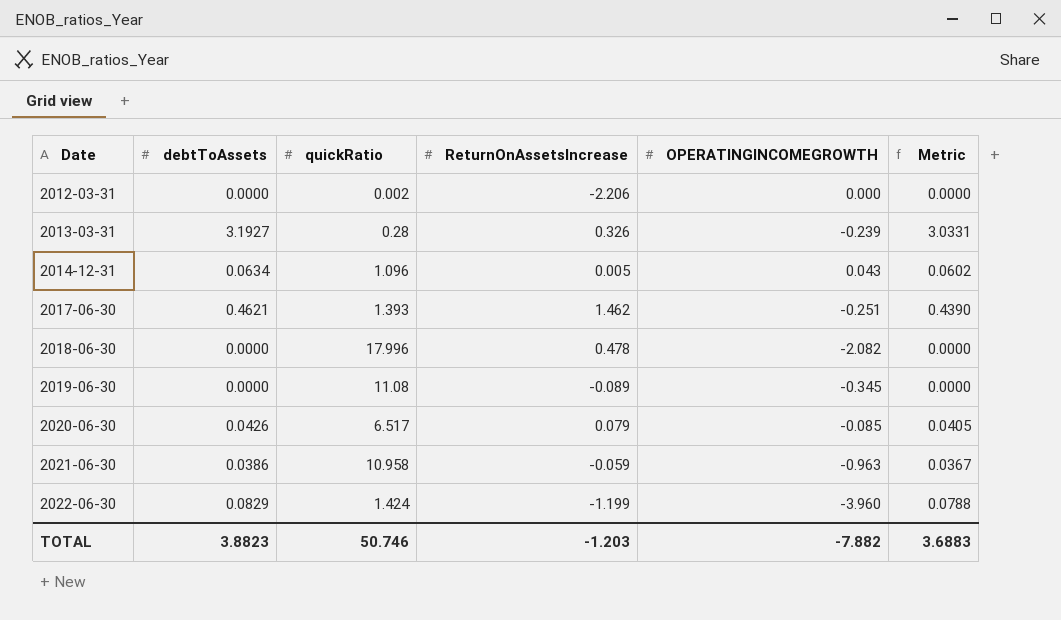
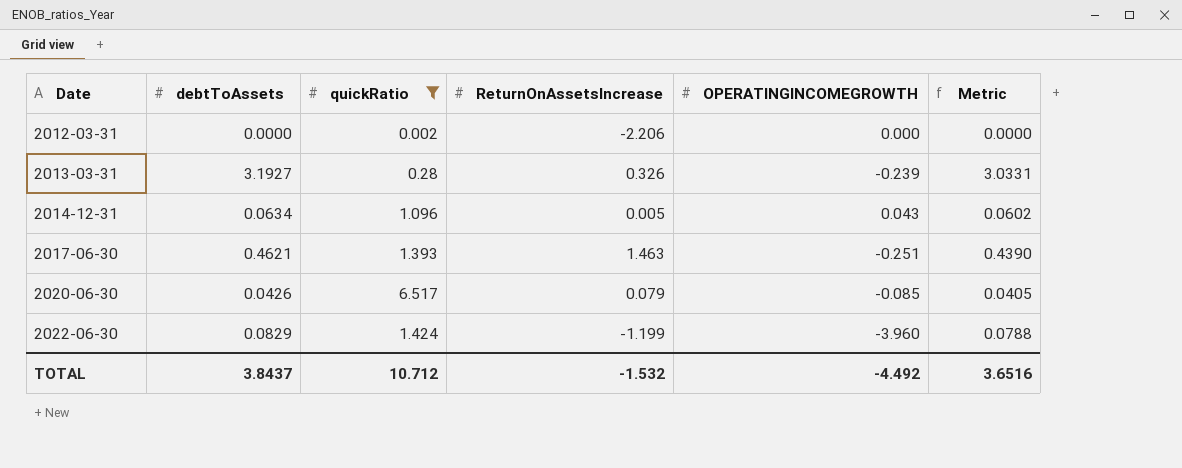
filter: none -> quickRatio <= 6.517
2017-06-30 | ReturnOnAssetsIncrease: 1.462 -> 1.463
TOTAL | debtToAssets: 3.8823 -> 3.8437
TOTAL | quickRatio: 50.746 -> 10.712
TOTAL | ReturnOnAssetsIncrease: -1.203 -> -1.532
TOTAL | OPERATINGINCOMEGROWTH: -7.882 -> -4.492
TOTAL | Metric: 3.6883 -> 3.6516

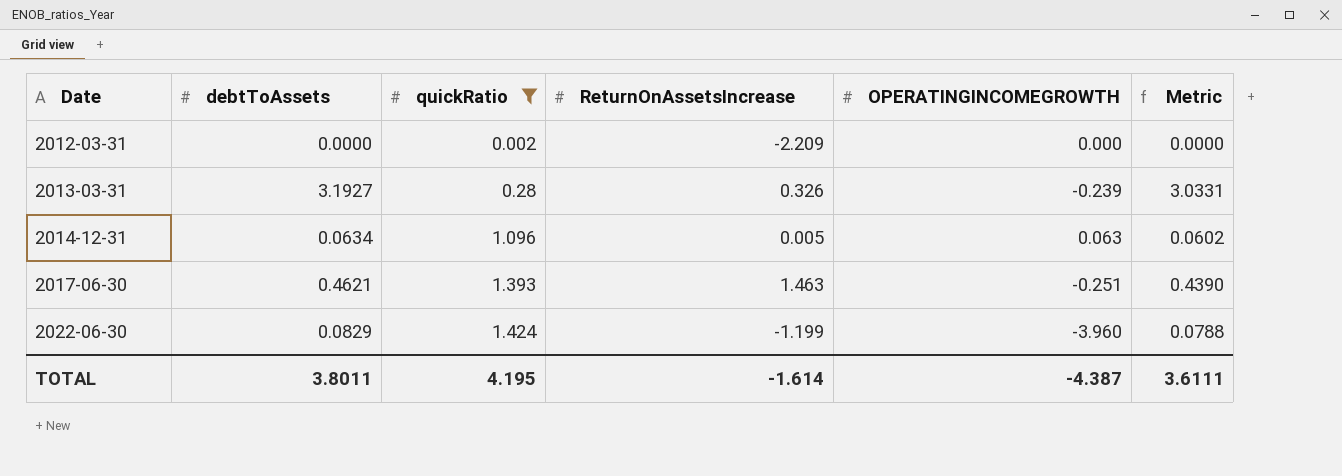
row 2020-06-30: 0.0426 | 6.517 | 0.079 | -0.085 | 0.0405 -> none
2012-03-31 | ReturnOnAssetsIncrease: -2.206 -> -2.209
2014-12-31 | OPERATINGINCOMEGROWTH: 0.043 -> 0.063
TOTAL | debtToAssets: 3.8437 -> 3.8011
TOTAL | quickRatio: 10.712 -> 4.195
TOTAL | ReturnOnAssetsIncrease: -1.532 -> -1.614
TOTAL | OPERATINGINCOMEGROWTH: -4.492 -> -4.387
TOTAL | Metric: 3.6516 -> 3.6111

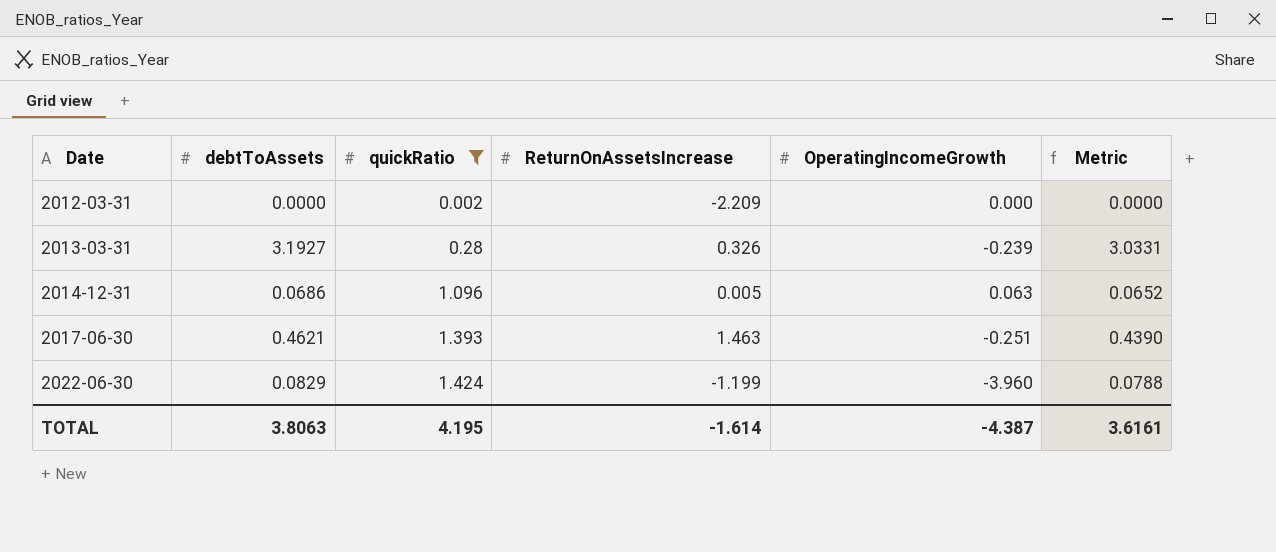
column name: OPERATINGINCOMEGROWTH -> OperatingIncomeGrowth
2014-12-31 | debtToAssets: 0.0634 -> 0.0686
2014-12-31 | Metric: 0.0602 -> 0.0652
TOTAL | debtToAssets: 3.8011 -> 3.8063
TOTAL | Metric: 3.6111 -> 3.6161

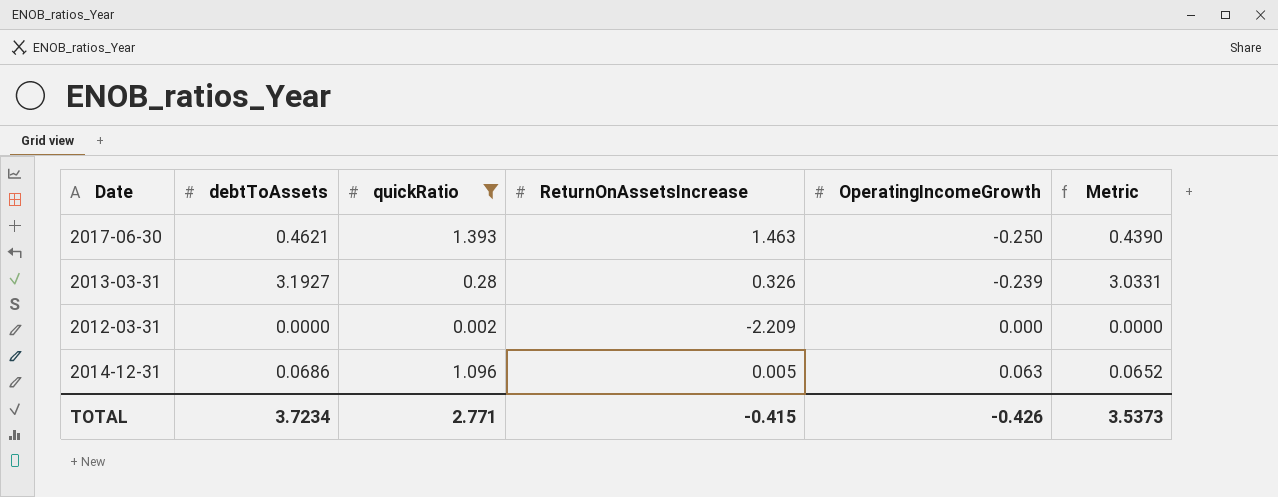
row order: Date ascending -> OperatingIncomeGrowth ascending
row 2022-06-30: 0.0829 | 1.424 | -1.199 | -3.960 | 0.0788 -> none
2017-06-30 | OperatingIncomeGrowth: -0.251 -> -0.250
TOTAL | debtToAssets: 3.8063 -> 3.7234
TOTAL | quickRatio: 4.195 -> 2.771
TOTAL | ReturnOnAssetsIncrease: -1.614 -> -0.415
TOTAL | OperatingIncomeGrowth: -4.387 -> -0.426
TOTAL | Metric: 3.6161 -> 3.5373

